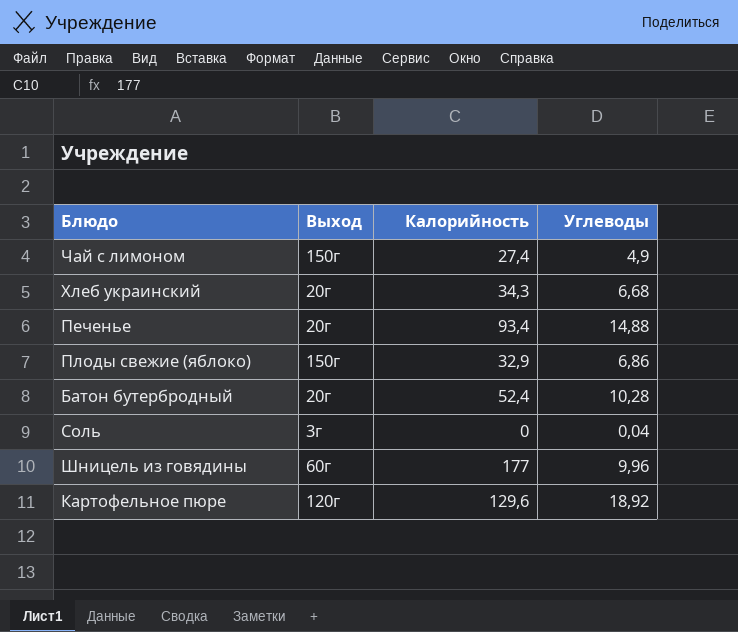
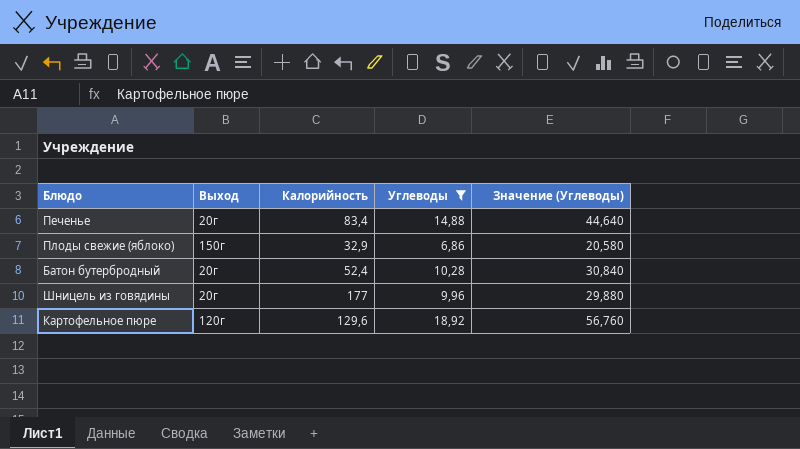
filter: none -> Углеводы >= 6,86
column Значение (Углеводы) | formula: none -> [Углеводы] * 3
Печенье | Калорийность: 93,4 -> 83,4
Шницель из говядины | Выход: 60г -> 20г

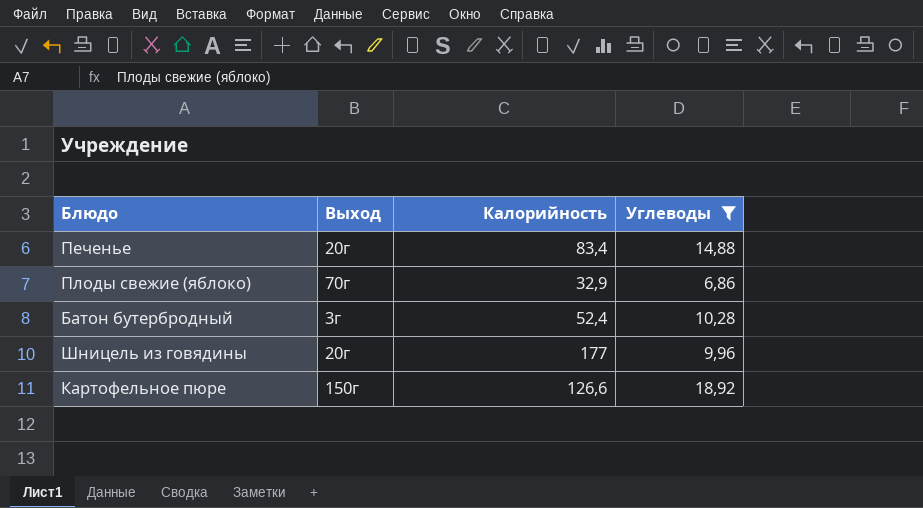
column Значение (Углеводы) | formula: [Углеводы] * 3 -> none
Плоды свежие (яблоко) | Выход: 150г -> 70г
Батон бутербродный | Выход: 20г -> 3г
Картофельное пюре | Выход: 120г -> 150г
Картофельное пюре | Калорийность: 129,6 -> 126,6

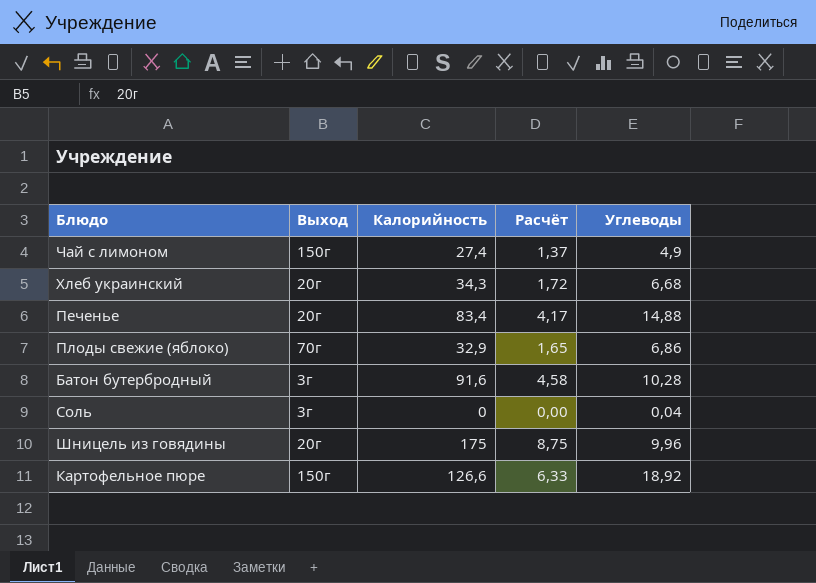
filter: Углеводы >= 6,86 -> none
column Расчёт | formula: none -> [Калорийность] * 0,05
Батон бутербродный | Калорийность: 52,4 -> 91,6
Шницель из говядины | Калорийность: 177 -> 175

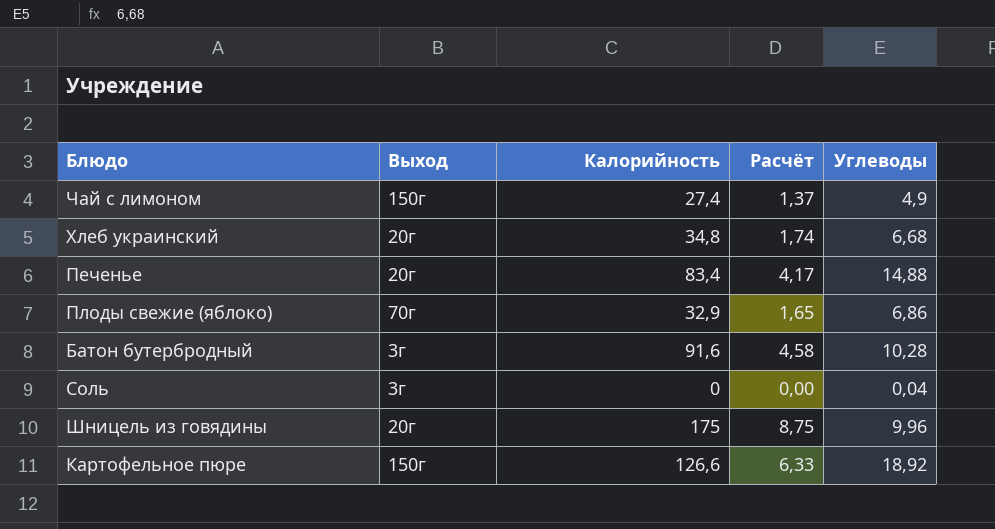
Хлеб украинский | Калорийность: 34,3 -> 34,8
Хлеб украинский | Расчёт: 1,72 -> 1,74

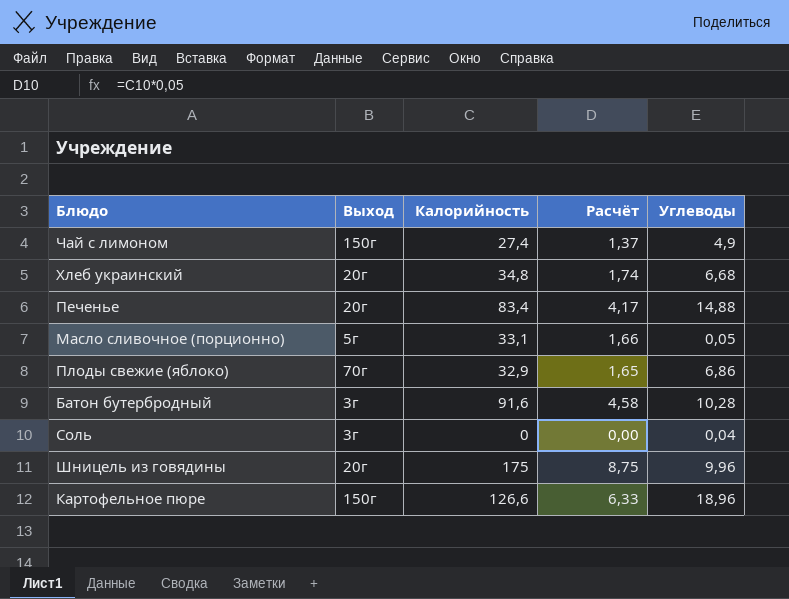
row Масло сливочное (порционно): none -> 5г | 33,1 | 1,66 | 0,05
Картофельное пюре | Углеводы: 18,92 -> 18,96

